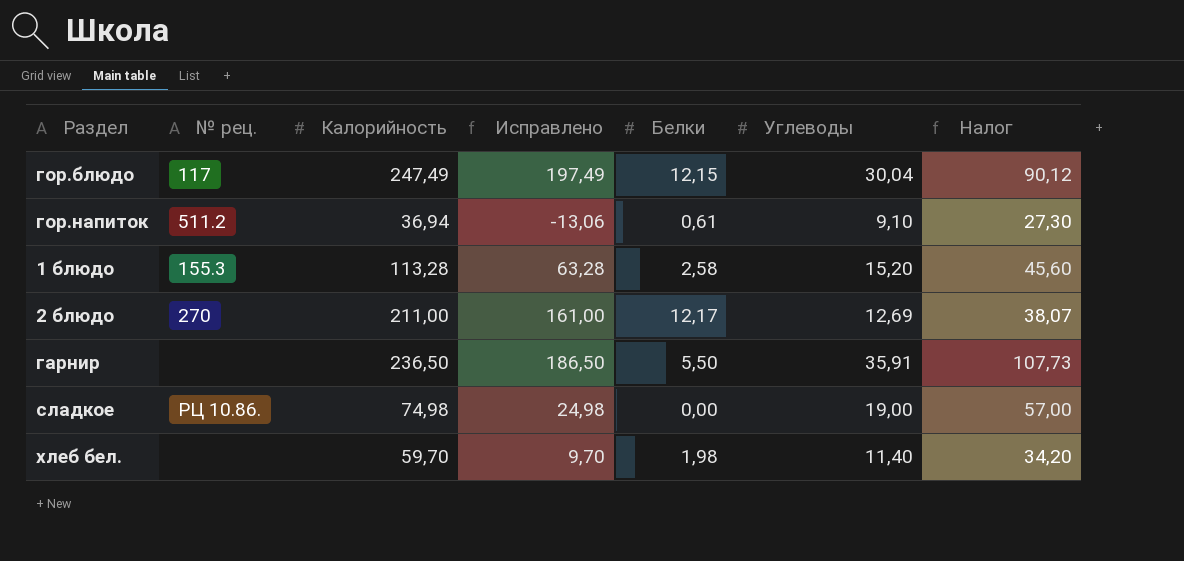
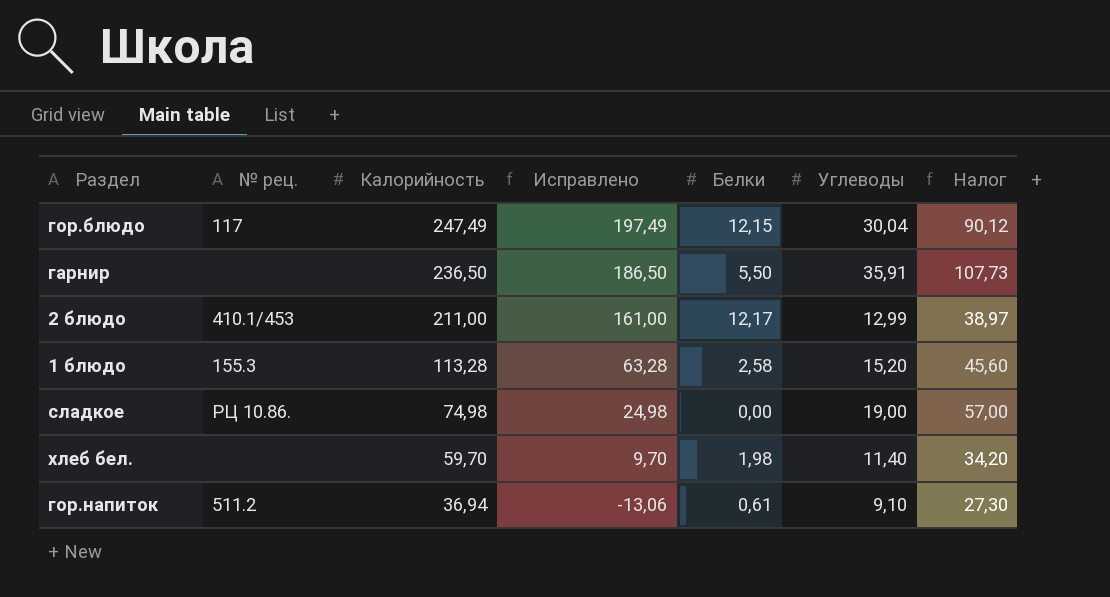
row order: none -> Калорийность descending
2 блюдо | № рец.: 270 -> 410.1/453
2 блюдо | Углеводы: 12,69 -> 12,99
2 блюдо | Налог: 38,07 -> 38,97

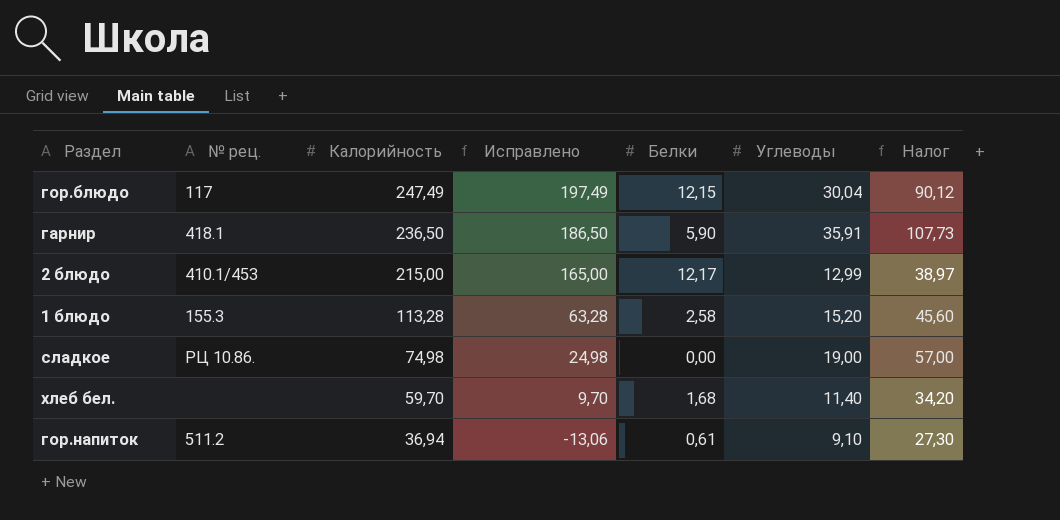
гарнир | № рец.: none -> 418.1
гарнир | Белки: 5,50 -> 5,90
2 блюдо | Калорийность: 211,00 -> 215,00
2 блюдо | Исправлено: 161,00 -> 165,00
хлеб бел. | Белки: 1,98 -> 1,68

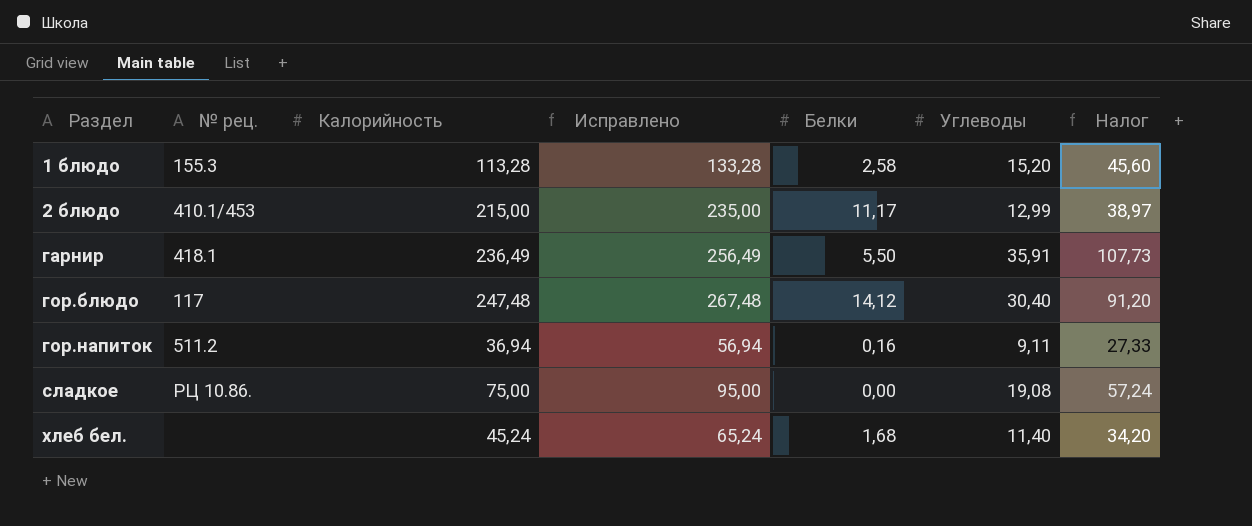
row order: Калорийность descending -> Раздел ascending
column Исправлено | formula: [Калорийность] - 50 -> [Калорийность] + 20
2 блюдо | Белки: 12,17 -> 11,17
гарнир | Калорийность: 236,50 -> 236,49
гарнир | Белки: 5,90 -> 5,50
гор.блюдо | Калорийность: 247,49 -> 247,48
гор.блюдо | Белки: 12,15 -> 14,12
гор.блюдо | Углеводы: 30,04 -> 30,40
гор.блюдо | Налог: 90,12 -> 91,20
гор.напиток | Белки: 0,61 -> 0,16
гор.напиток | Углеводы: 9,10 -> 9,11
гор.напиток | Налог: 27,30 -> 27,33
сладкое | Калорийность: 74,98 -> 75,00
сладкое | Углеводы: 19,00 -> 19,08
сладкое | Налог: 57,00 -> 57,24
хлеб бел. | Калорийность: 59,70 -> 45,24

